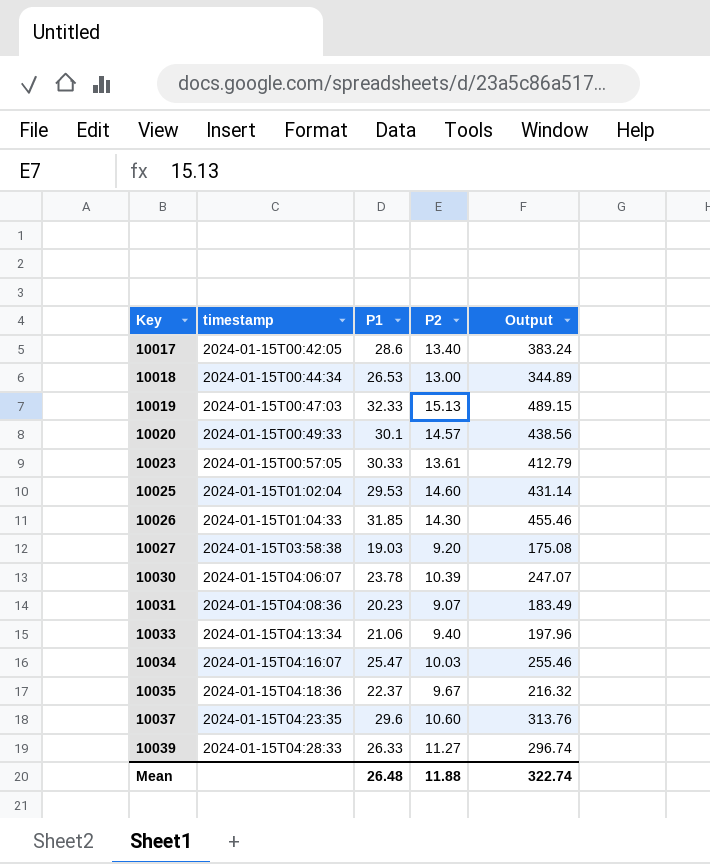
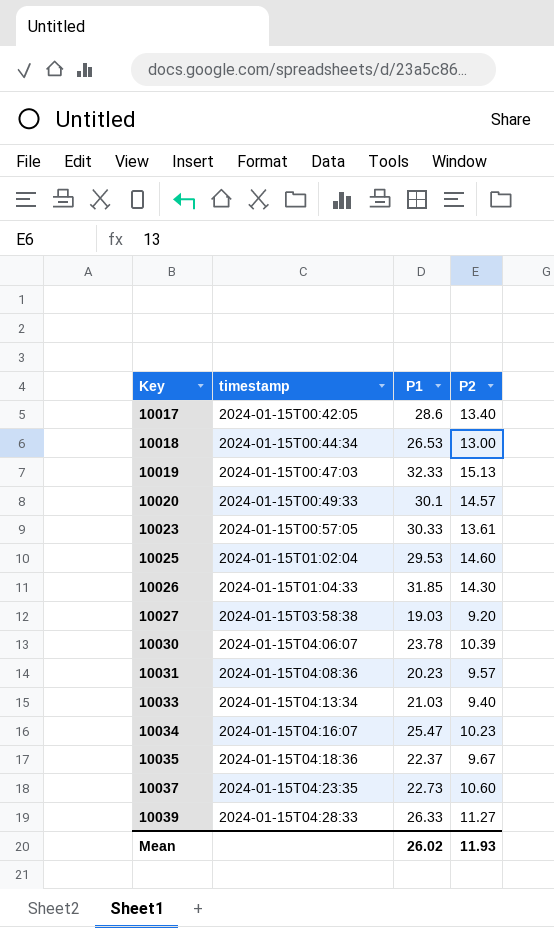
column Output | formula: [P1] * [P2] -> none
10031 | P2: 9.07 -> 9.57
10033 | P1: 21.06 -> 21.03
10034 | P2: 10.03 -> 10.23
10037 | P1: 29.6 -> 22.73
Mean | P1: 26.48 -> 26.02
Mean | P2: 11.88 -> 11.93

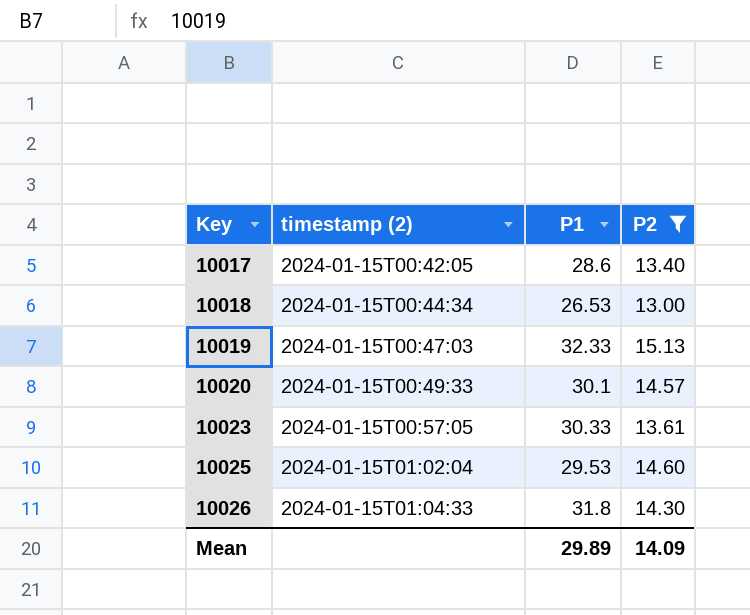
filter: none -> P2 >= 13.00
column name: timestamp -> timestamp (2)
10026 | P1: 31.85 -> 31.8
Mean | P1: 26.02 -> 29.89
Mean | P2: 11.93 -> 14.09

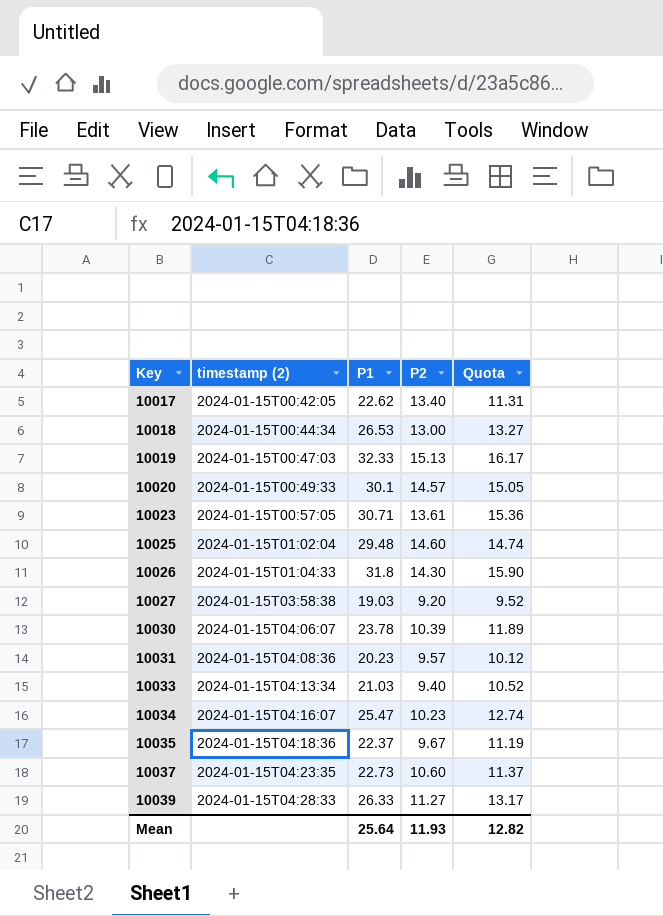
filter: P2 >= 13.00 -> none
column Quota | formula: none -> [P1] * 0.5
10017 | P1: 28.6 -> 22.62
10023 | P1: 30.33 -> 30.71
10025 | P1: 29.53 -> 29.48
Mean | P1: 29.89 -> 25.64
Mean | P2: 14.09 -> 11.93

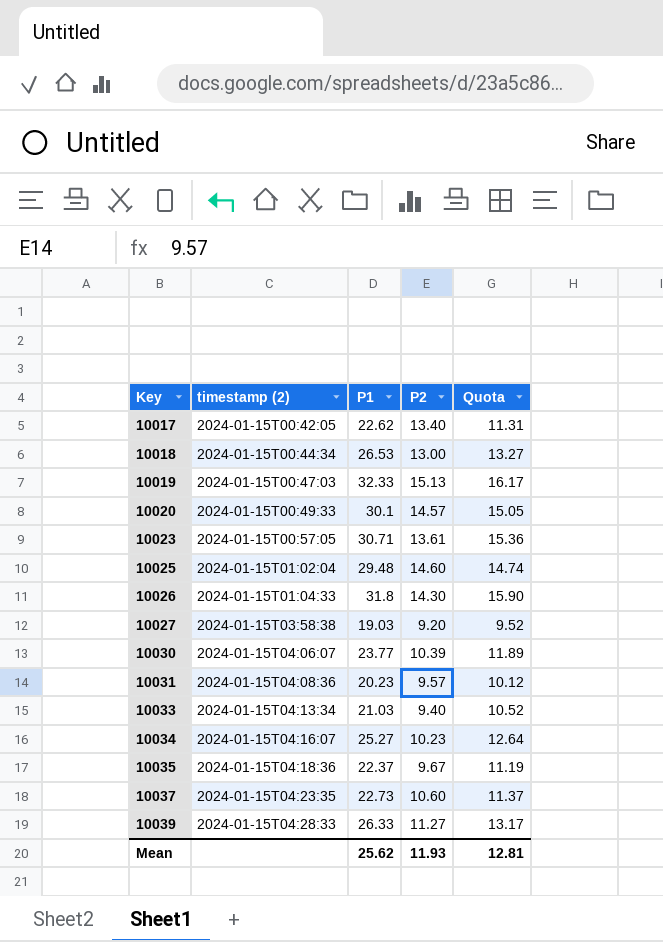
10030 | P1: 23.78 -> 23.77
10034 | P1: 25.47 -> 25.27
10034 | Quota: 12.74 -> 12.64
Mean | P1: 25.64 -> 25.62
Mean | Quota: 12.82 -> 12.81

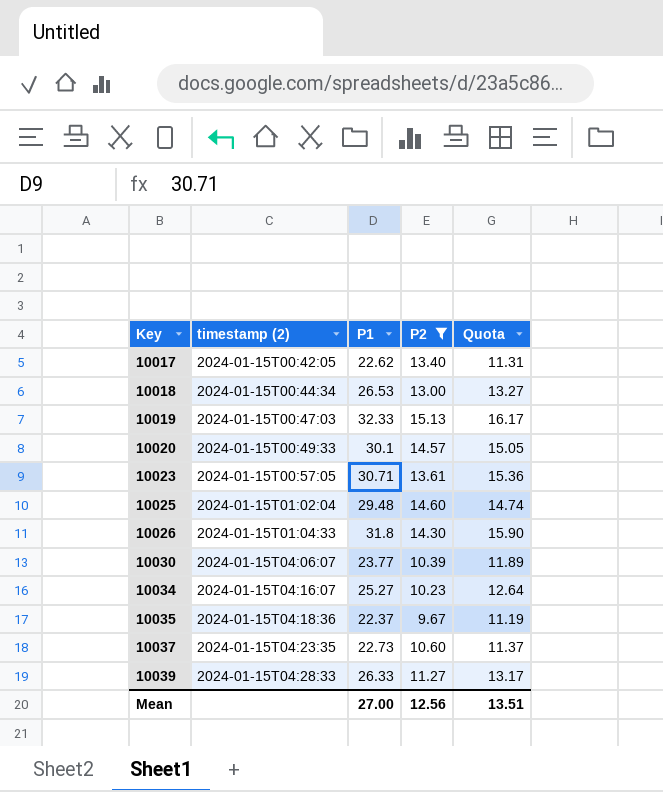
filter: none -> P2 >= 9.67
Mean | P1: 25.62 -> 27.00
Mean | P2: 11.93 -> 12.56
Mean | Quota: 12.81 -> 13.51

